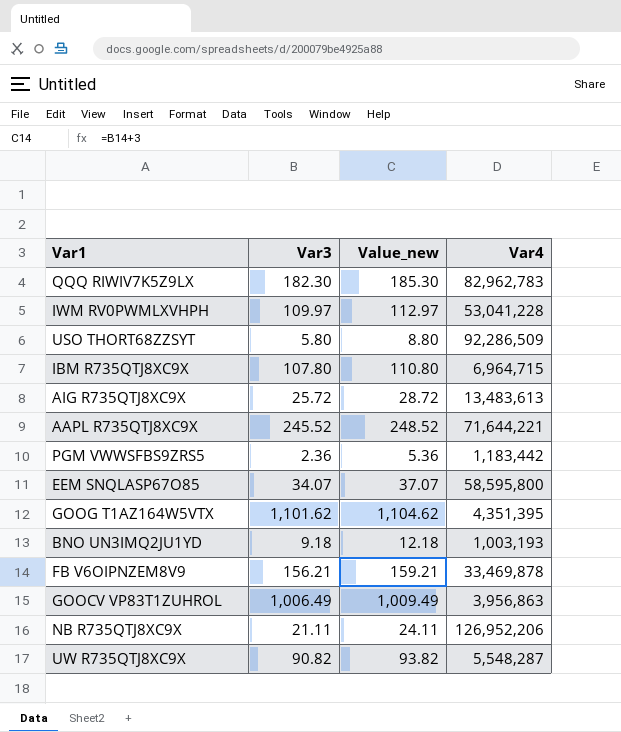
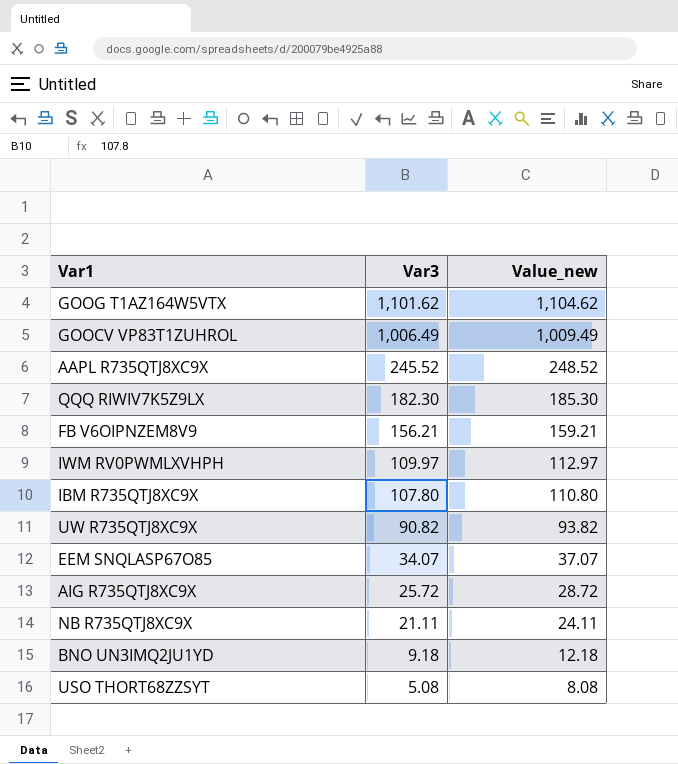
row order: none -> Var3 descending
column Var4 | position: 4 -> none
row PGM VWWSFBS9ZRS5: 2.36 | 5.36 | 1,183,442 -> none
USO THORT68ZZSYT | Var3: 5.80 -> 5.08
USO THORT68ZZSYT | Value_new: 8.80 -> 8.08

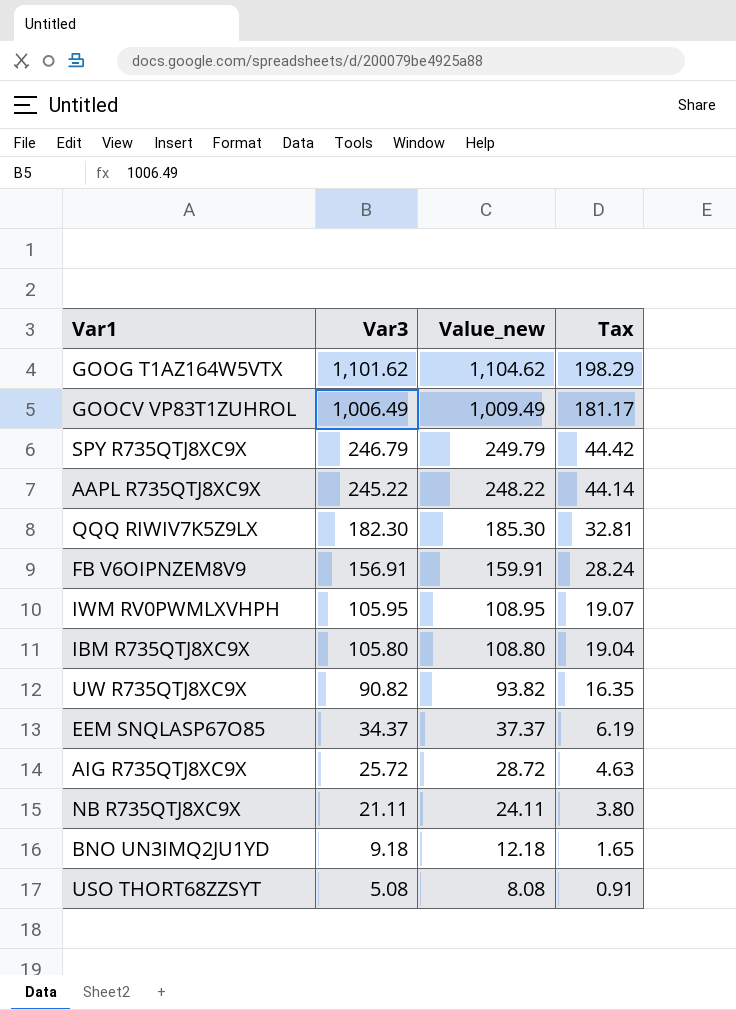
column Tax | formula: none -> [Var3] * 0.18
row SPY R735QTJ8XC9X: none -> 246.79 | 249.79 | 44.42
AAPL R735QTJ8XC9X | Var3: 245.52 -> 245.22
AAPL R735QTJ8XC9X | Value_new: 248.52 -> 248.22
FB V6OIPNZEM8V9 | Var3: 156.21 -> 156.91
FB V6OIPNZEM8V9 | Value_new: 159.21 -> 159.91
IWM RV0PWMLXVHPH | Var3: 109.97 -> 105.95
IWM RV0PWMLXVHPH | Value_new: 112.97 -> 108.95
IBM R735QTJ8XC9X | Var3: 107.80 -> 105.80
IBM R735QTJ8XC9X | Value_new: 110.80 -> 108.80
EEM SNQLASP67O85 | Var3: 34.07 -> 34.37
EEM SNQLASP67O85 | Value_new: 37.07 -> 37.37

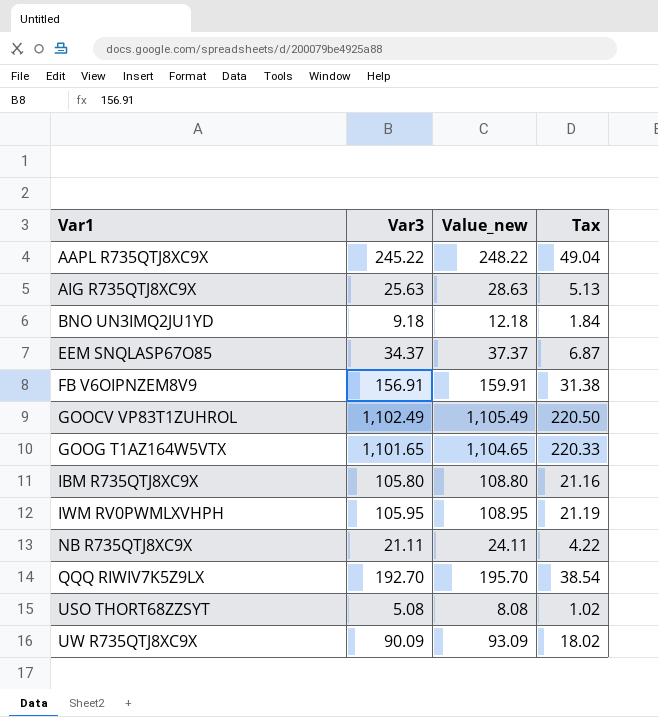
row order: Var3 descending -> Var1 ascending
column Tax | formula: [Var3] * 0.18 -> [Var3] * 0.2
row SPY R735QTJ8XC9X: 246.79 | 249.79 | 44.42 -> none
AIG R735QTJ8XC9X | Var3: 25.72 -> 25.63
AIG R735QTJ8XC9X | Value_new: 28.72 -> 28.63
GOOCV VP83T1ZUHROL | Var3: 1,006.49 -> 1,102.49
GOOCV VP83T1ZUHROL | Value_new: 1,009.49 -> 1,105.49
GOOG T1AZ164W5VTX | Var3: 1,101.62 -> 1,101.65
GOOG T1AZ164W5VTX | Value_new: 1,104.62 -> 1,104.65
QQQ RIWIV7K5Z9LX | Var3: 182.30 -> 192.70
QQQ RIWIV7K5Z9LX | Value_new: 185.30 -> 195.70
UW R735QTJ8XC9X | Var3: 90.82 -> 90.09
UW R735QTJ8XC9X | Value_new: 93.82 -> 93.09

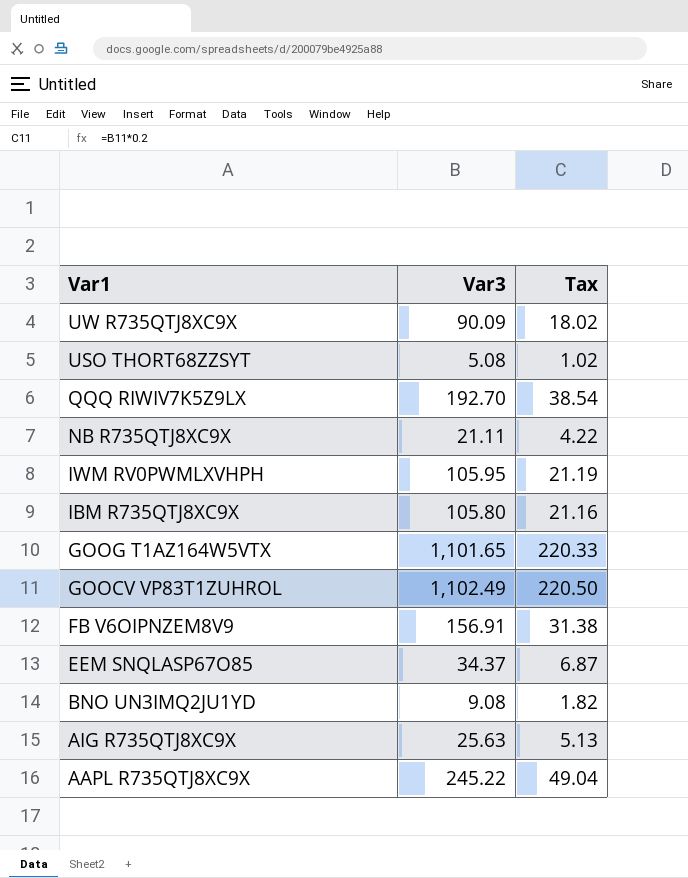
row order: Var1 ascending -> Var1 descending
column Value_new | formula: [Var3] + 3 -> none
BNO UN3IMQ2JU1YD | Var3: 9.18 -> 9.08
BNO UN3IMQ2JU1YD | Tax: 1.84 -> 1.82

